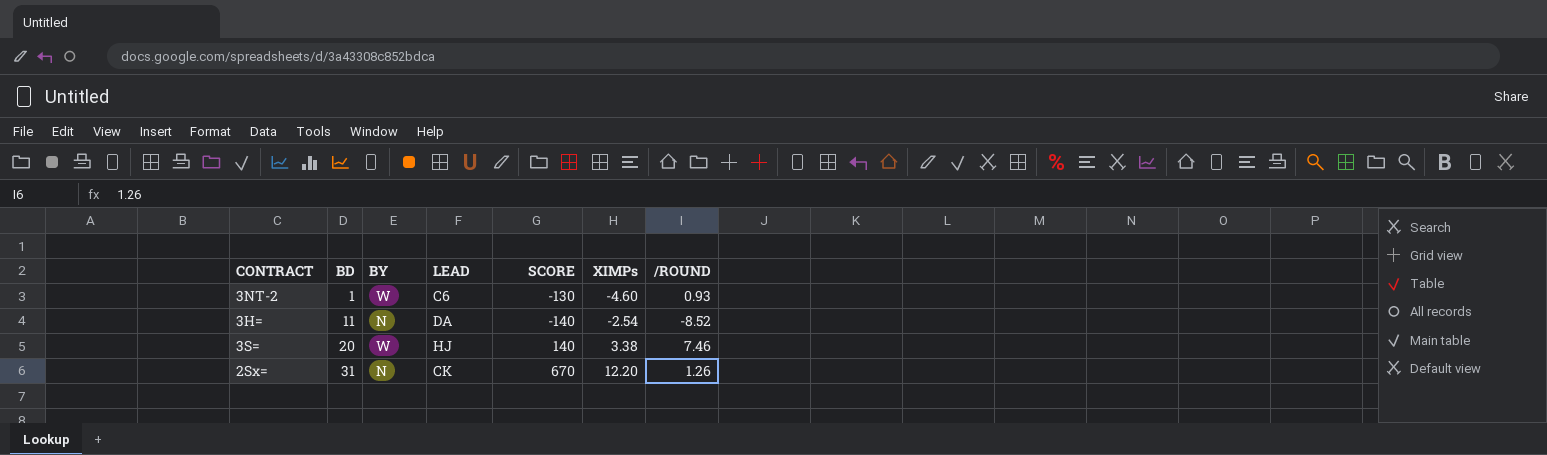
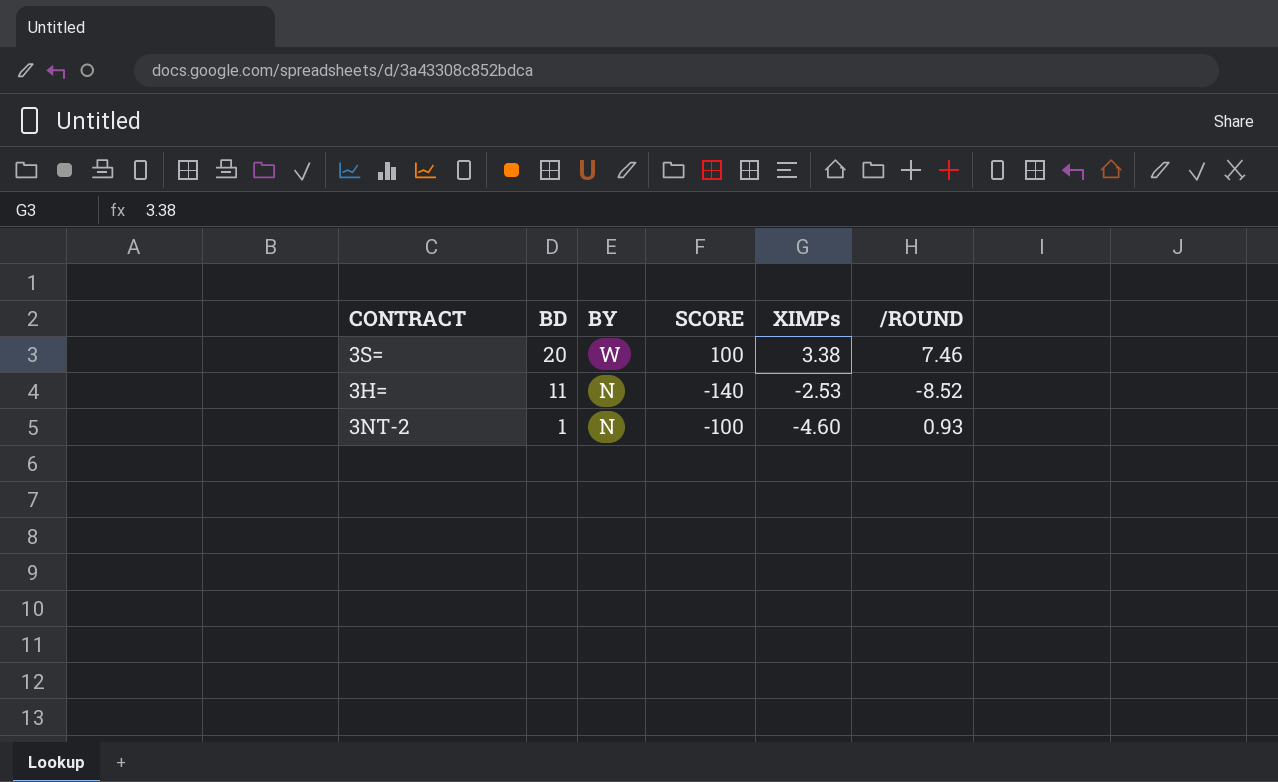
row order: BD ascending -> BD descending
column LEAD | position: 4 -> none
row 2Sx=: 31 | N | CK | 670 | 12.20 | 1.26 -> none
3S= | SCORE: 140 -> 100
3H= | XIMPs: -2.54 -> -2.53
3NT-2 | BY: W -> N
3NT-2 | SCORE: -130 -> -100

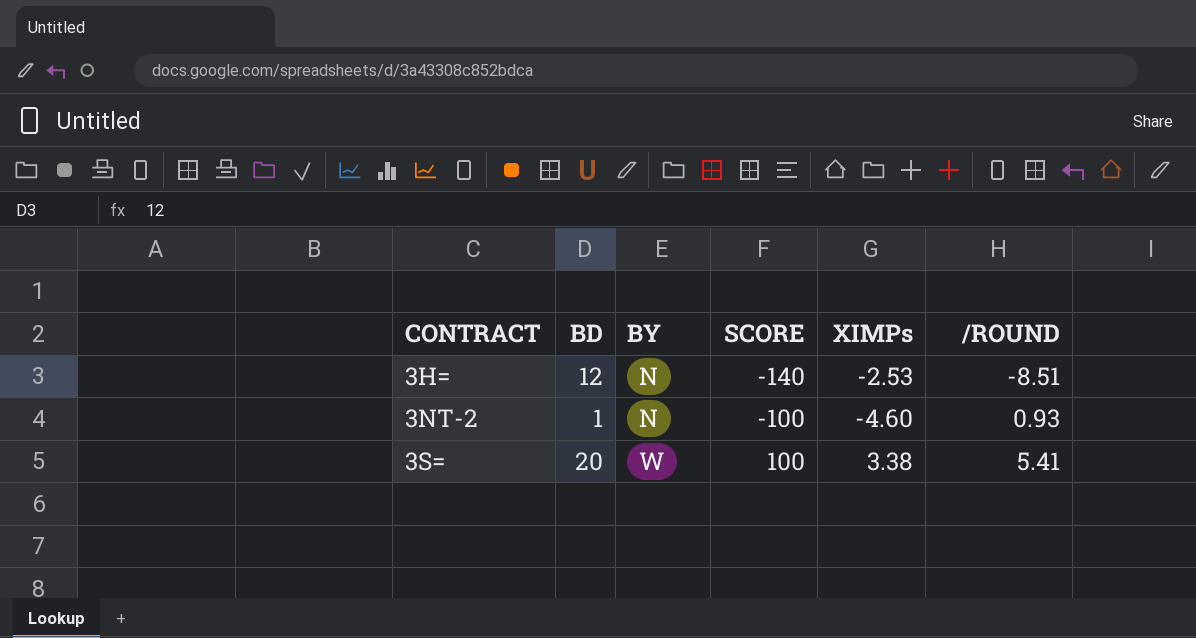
row order: BD descending -> CONTRACT ascending
3H= | BD: 11 -> 12
3H= | /ROUND: -8.52 -> -8.51
3S= | /ROUND: 7.46 -> 5.41

